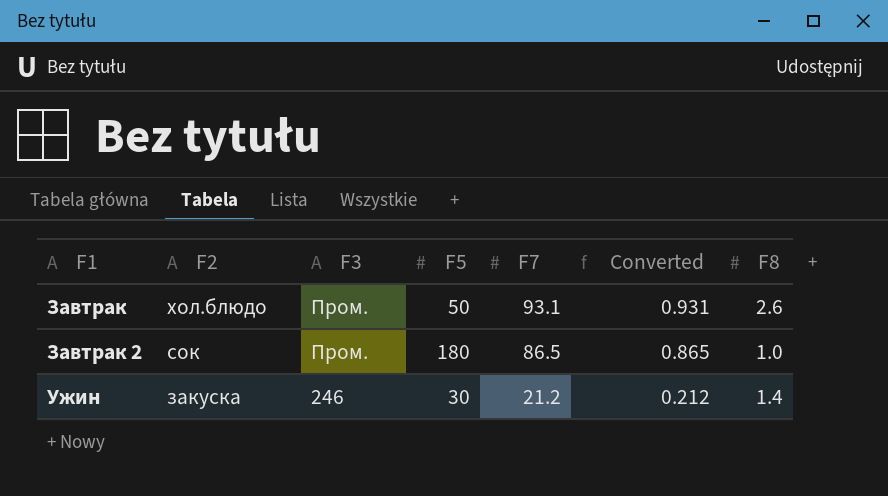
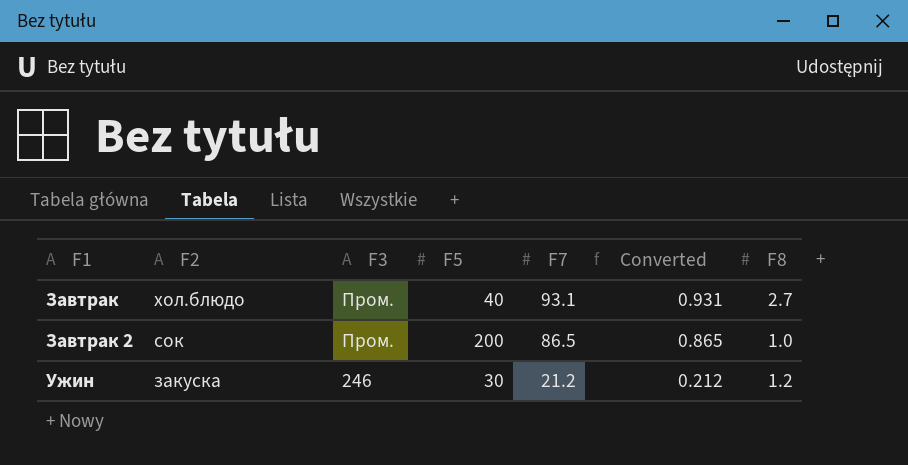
Завтрак | F5: 50 -> 40
Завтрак | F8: 2.6 -> 2.7
Завтрак 2 | F5: 180 -> 200
Ужин | F8: 1.4 -> 1.2

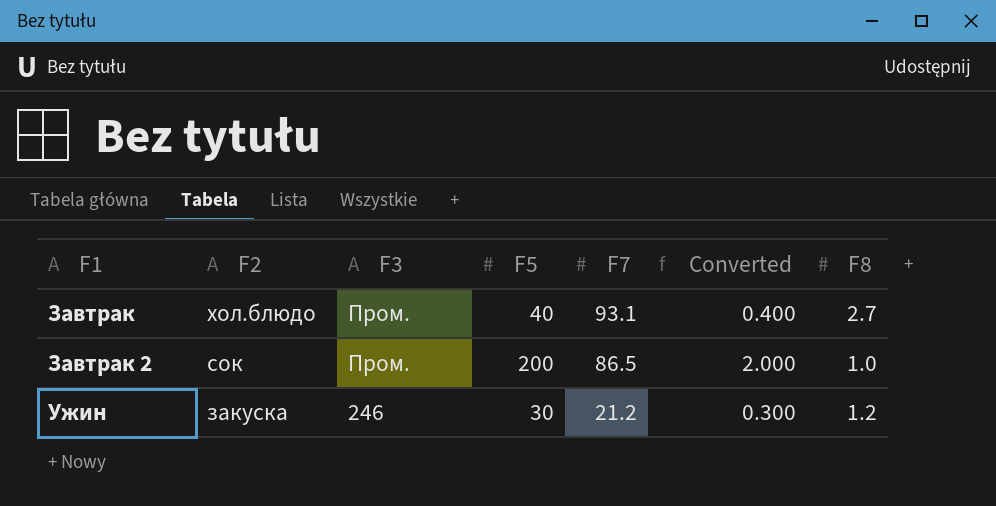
column Converted | formula: [F7] * 0.01 -> [F5] * 0.01

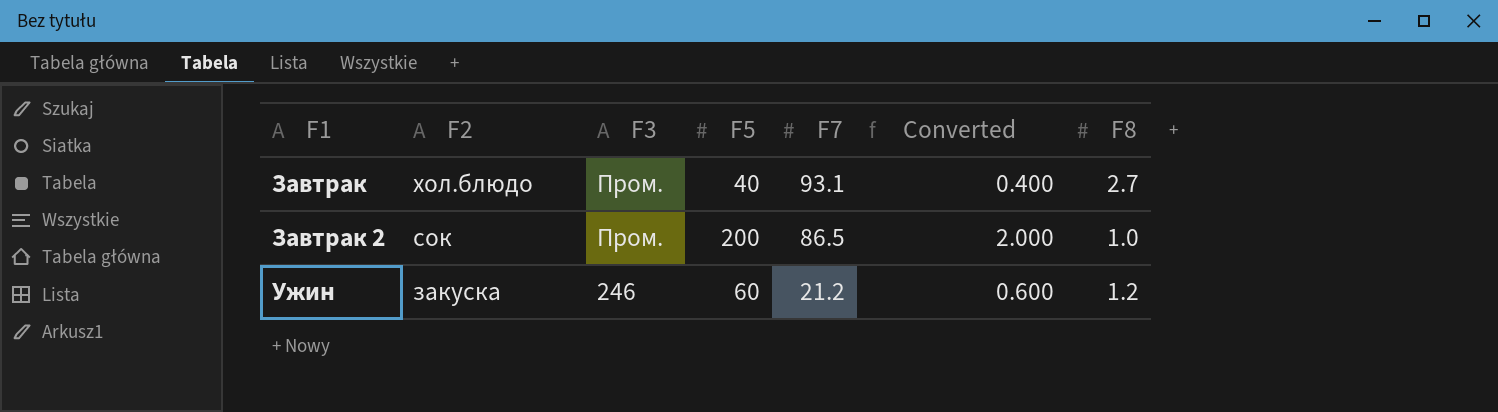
Ужин | F5: 30 -> 60
Ужин | Converted: 0.300 -> 0.600

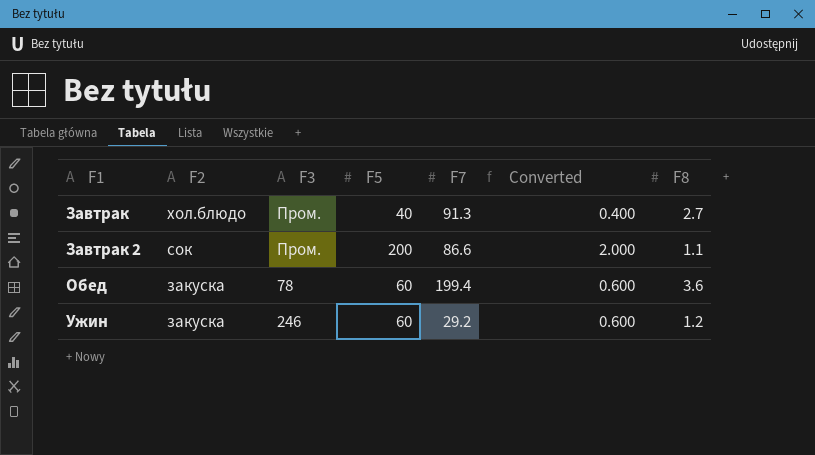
Завтрак | F7: 93.1 -> 91.3
Завтрак 2 | F7: 86.5 -> 86.6
Завтрак 2 | F8: 1.0 -> 1.1
row Обед: none -> закуска | 78 | 60 | 199.4 | 0.600 | 3.6
Ужин | F7: 21.2 -> 29.2

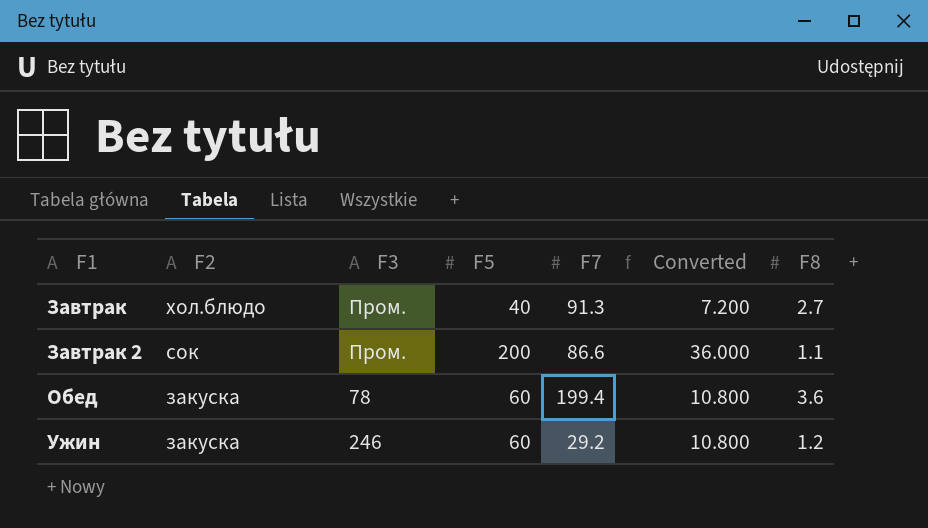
column Converted | formula: [F5] * 0.01 -> [F5] * 0.18

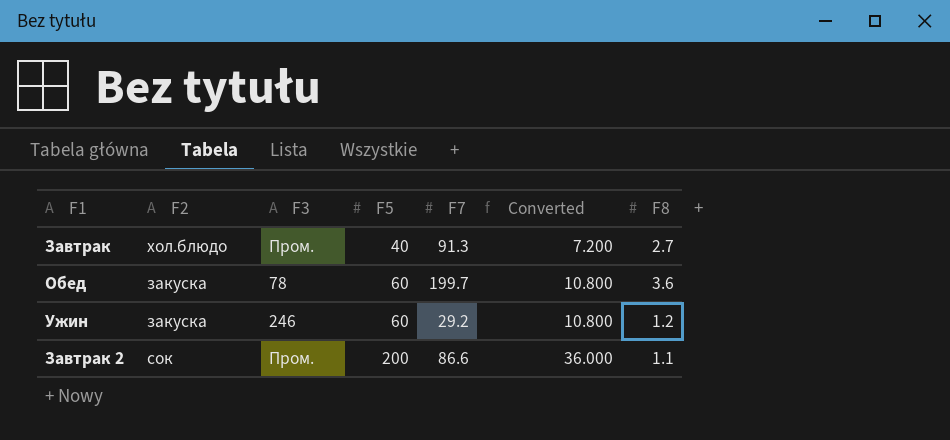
row order: F1 ascending -> F5 ascending
Обед | F7: 199.4 -> 199.7

